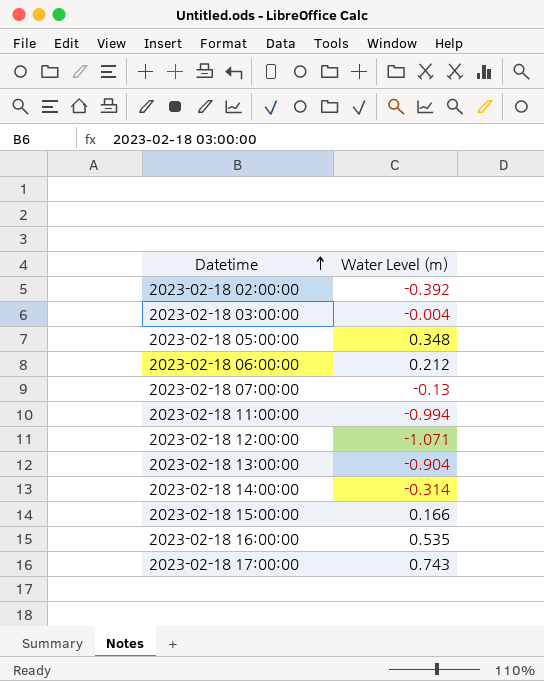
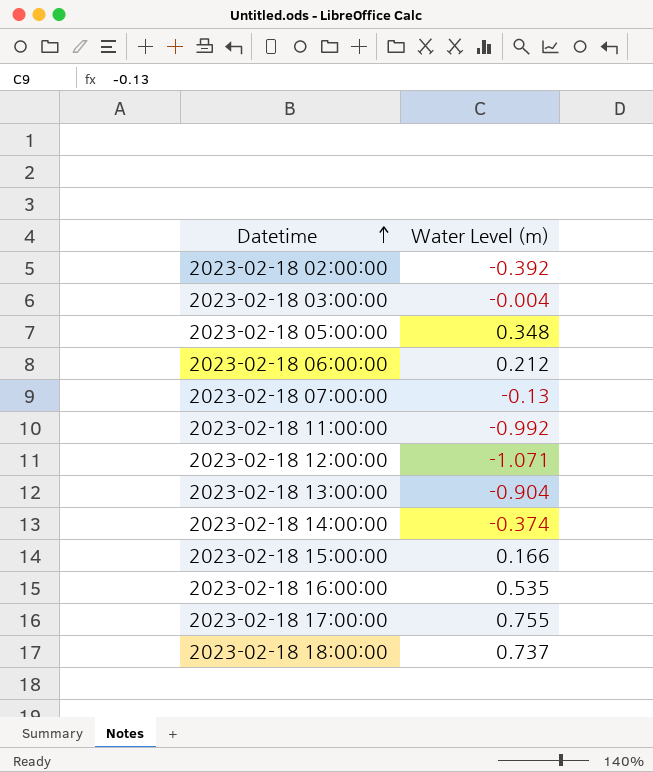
2023-02-18 11:00:00 | Water Level (m): -0.994 -> -0.992
2023-02-18 14:00:00 | Water Level (m): -0.314 -> -0.374
2023-02-18 17:00:00 | Water Level (m): 0.743 -> 0.755
row 2023-02-18 18:00:00: none -> 0.737

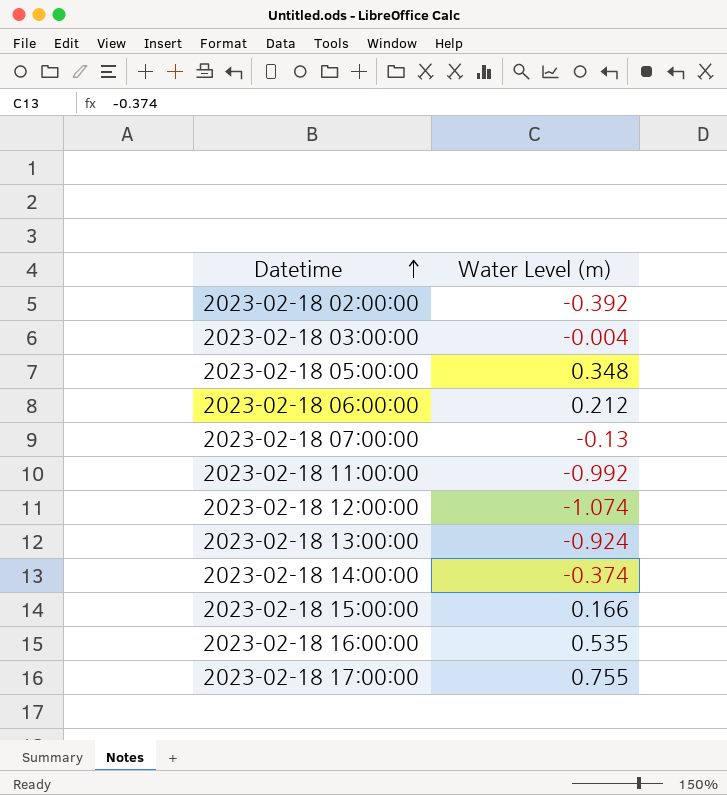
row 2023-02-18 18:00:00: 0.737 -> none
2023-02-18 12:00:00 | Water Level (m): -1.071 -> -1.074
2023-02-18 13:00:00 | Water Level (m): -0.904 -> -0.924

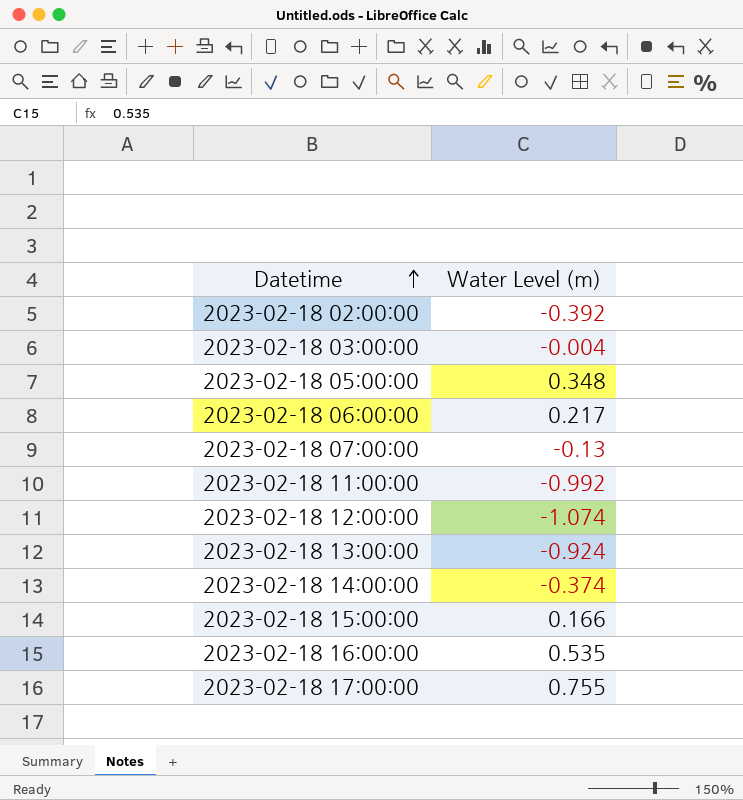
2023-02-18 06:00:00 | Water Level (m): 0.212 -> 0.217

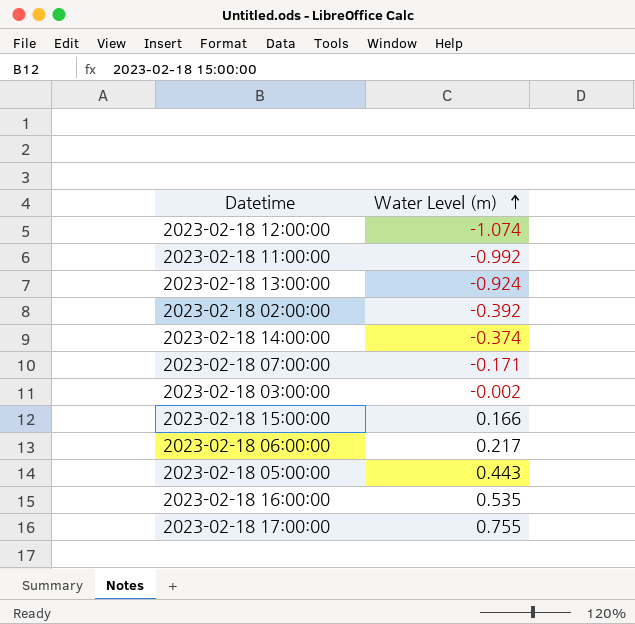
row order: Datetime ascending -> Water Level (m) ascending
2023-02-18 07:00:00 | Water Level (m): -0.13 -> -0.171
2023-02-18 03:00:00 | Water Level (m): -0.004 -> -0.002
2023-02-18 05:00:00 | Water Level (m): 0.348 -> 0.443

